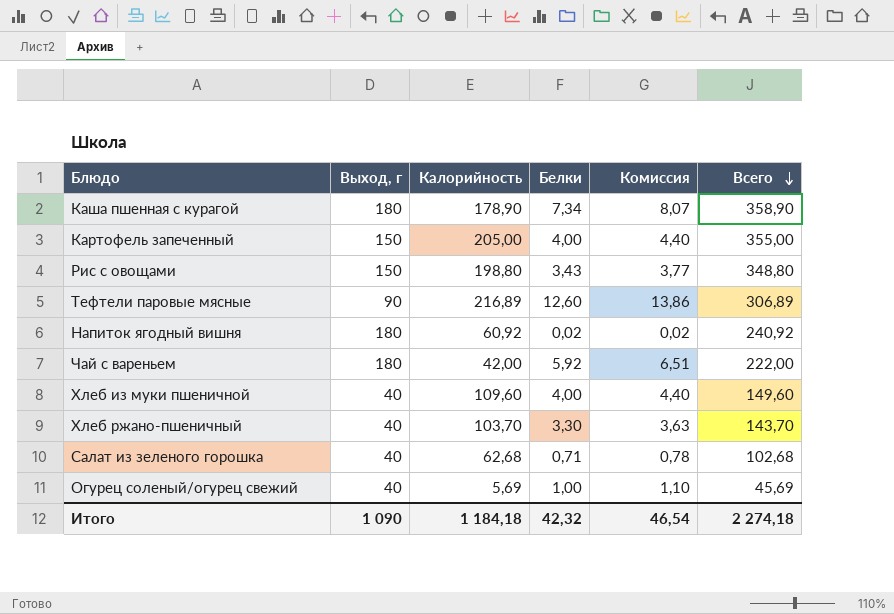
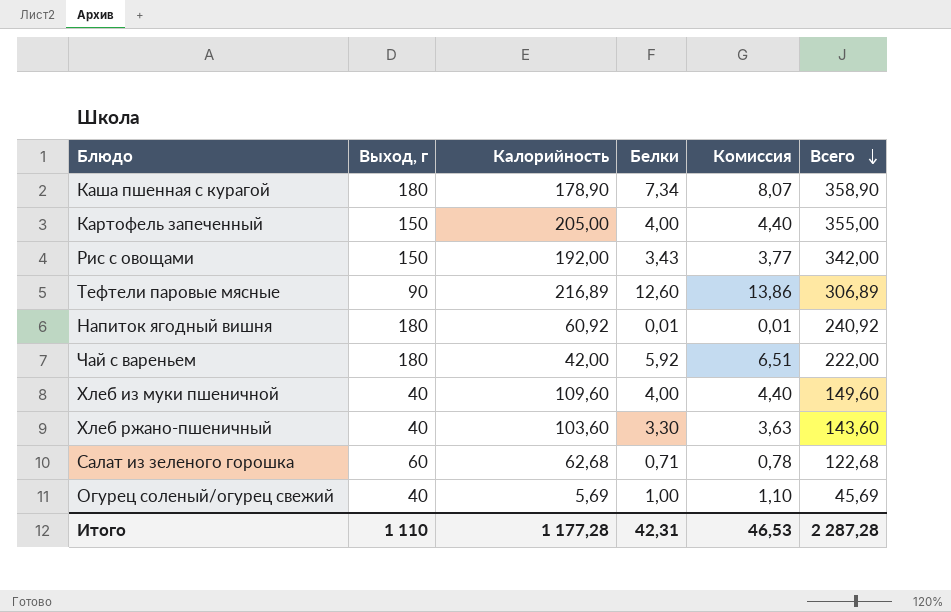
Рис с овощами | Калорийность: 198,80 -> 192,00
Рис с овощами | Всего: 348,80 -> 342,00
Напиток ягодный вишня | Белки: 0,02 -> 0,01
Напиток ягодный вишня | Комиссия: 0,02 -> 0,01
Хлеб ржано-пшеничный | Калорийность: 103,70 -> 103,60
Хлеб ржано-пшеничный | Всего: 143,70 -> 143,60
Салат из зеленого горошка | Выход, г: 40 -> 60
Салат из зеленого горошка | Всего: 102,68 -> 122,68
Итого | Выход, г: 1 090 -> 1 110
Итого | Калорийность: 1 184,18 -> 1 177,28
Итого | Белки: 42,32 -> 42,31
Итого | Комиссия: 46,54 -> 46,53
Итого | Всего: 2 274,18 -> 2 287,28

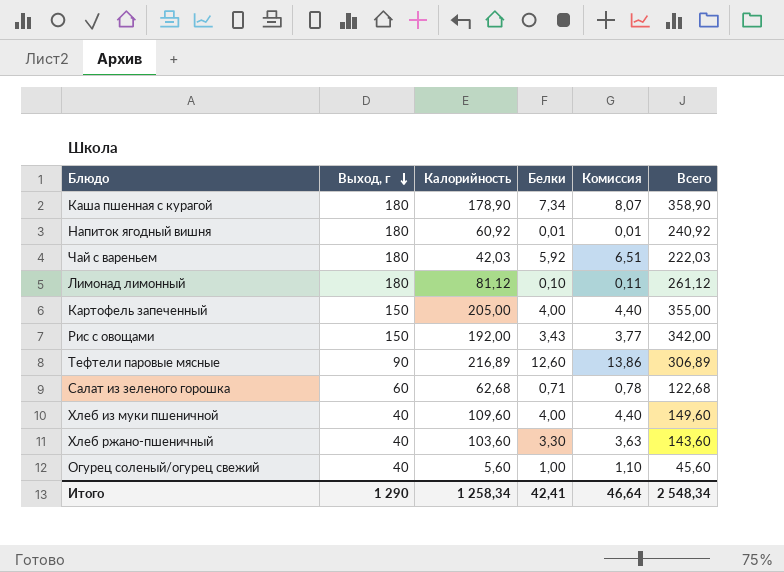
row order: Всего descending -> Выход, г descending
Чай с вареньем | Калорийность: 42,00 -> 42,03
Чай с вареньем | Всего: 222,00 -> 222,03
row Лимонад лимонный: none -> 180 | 81,12 | 0,10 | 0,11 | 261,12
Огурец соленый/огурец свежий | Калорийность: 5,69 -> 5,60
Огурец соленый/огурец свежий | Всего: 45,69 -> 45,60
Итого | Выход, г: 1 110 -> 1 290
Итого | Калорийность: 1 177,28 -> 1 258,34
Итого | Белки: 42,31 -> 42,41
Итого | Комиссия: 46,53 -> 46,64
Итого | Всего: 2 287,28 -> 2 548,34

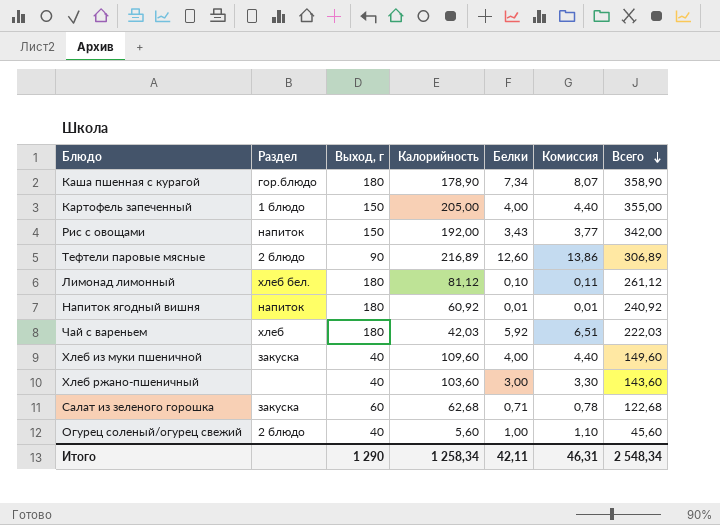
row order: Выход, г descending -> Всего descending
column Раздел | position: none -> 2
Хлеб ржано-пшеничный | Белки: 3,30 -> 3,00
Хлеб ржано-пшеничный | Комиссия: 3,63 -> 3,30
Итого | Белки: 42,41 -> 42,11
Итого | Комиссия: 46,64 -> 46,31

